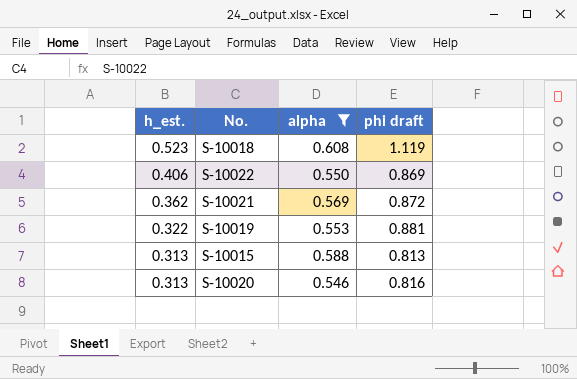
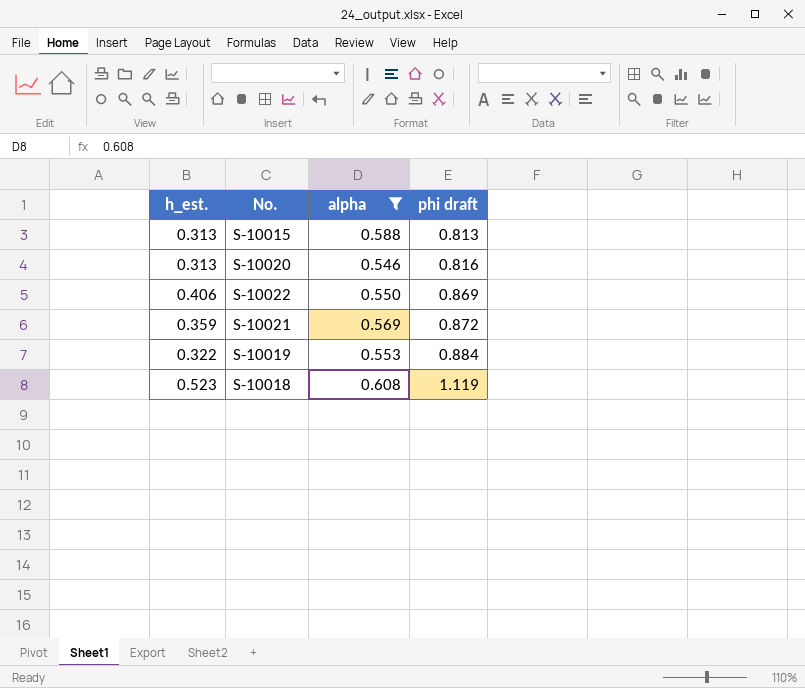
row order: h_est. descending -> phi draft ascending
S-10021 | h_est.: 0.362 -> 0.359
S-10019 | phi draft: 0.881 -> 0.884

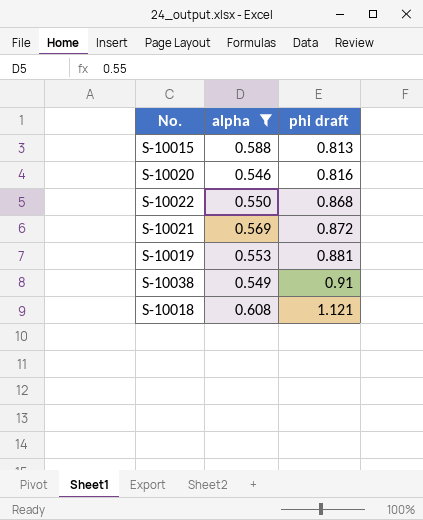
column h_est. | position: 1 -> none
S-10022 | phi draft: 0.869 -> 0.868
S-10019 | phi draft: 0.884 -> 0.881
row S-10038: none -> 0.549 | 0.91
S-10018 | phi draft: 1.119 -> 1.121

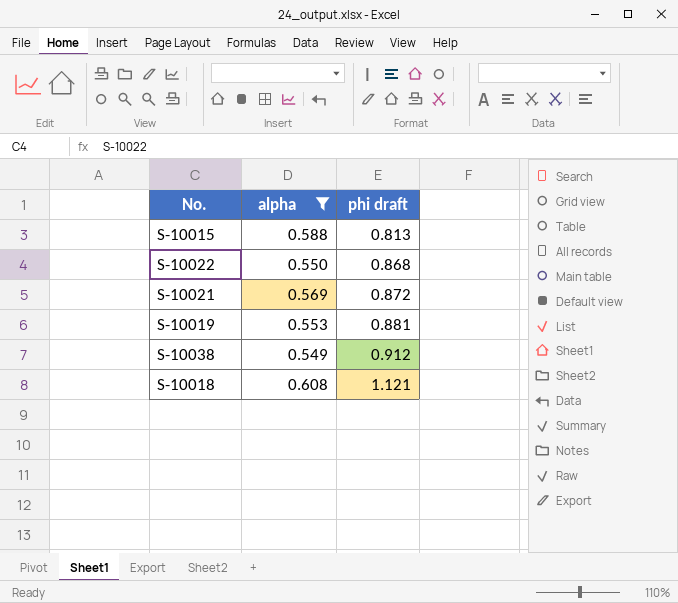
row S-10020: 0.546 | 0.816 -> none
S-10038 | phi draft: 0.91 -> 0.912

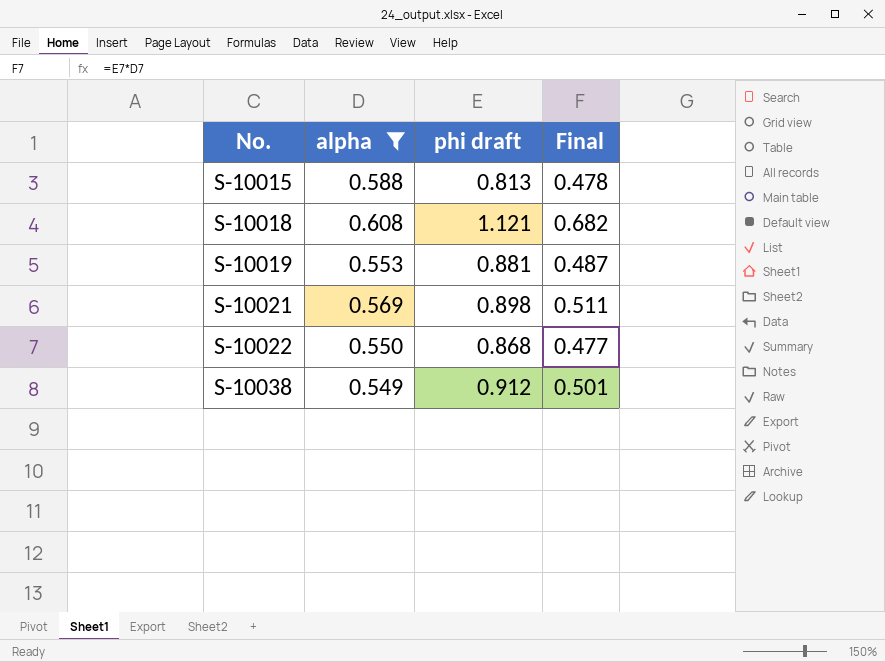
row order: phi draft ascending -> No. ascending
column Final | formula: none -> [alpha] * [phi draft]
S-10021 | phi draft: 0.872 -> 0.898

